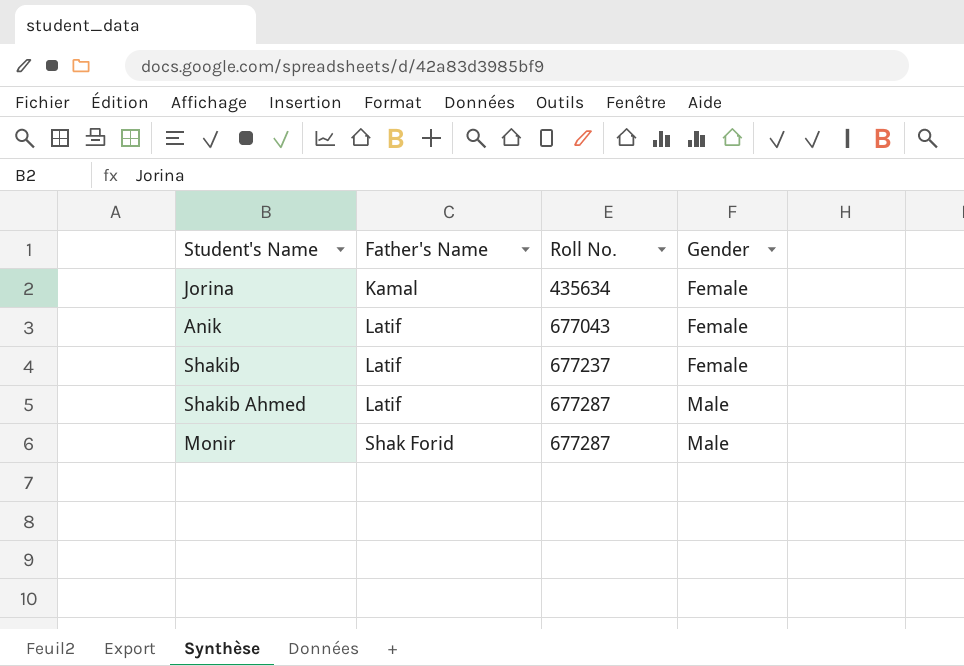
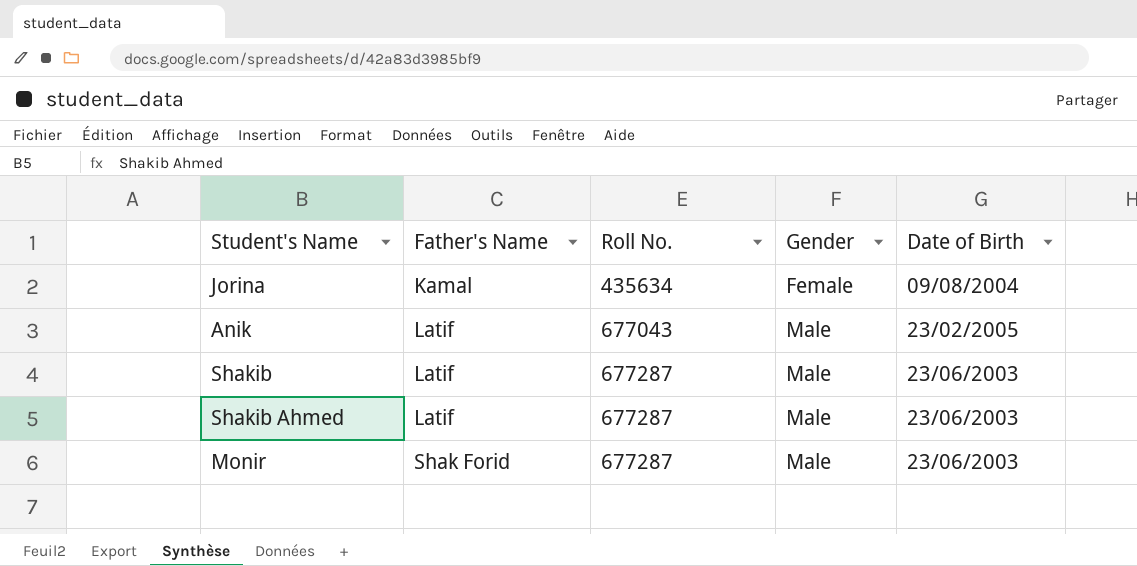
column Date of Birth | position: none -> 5
Anik | Gender: Female -> Male
Shakib | Roll No.: 677237 -> 677287
Shakib | Gender: Female -> Male

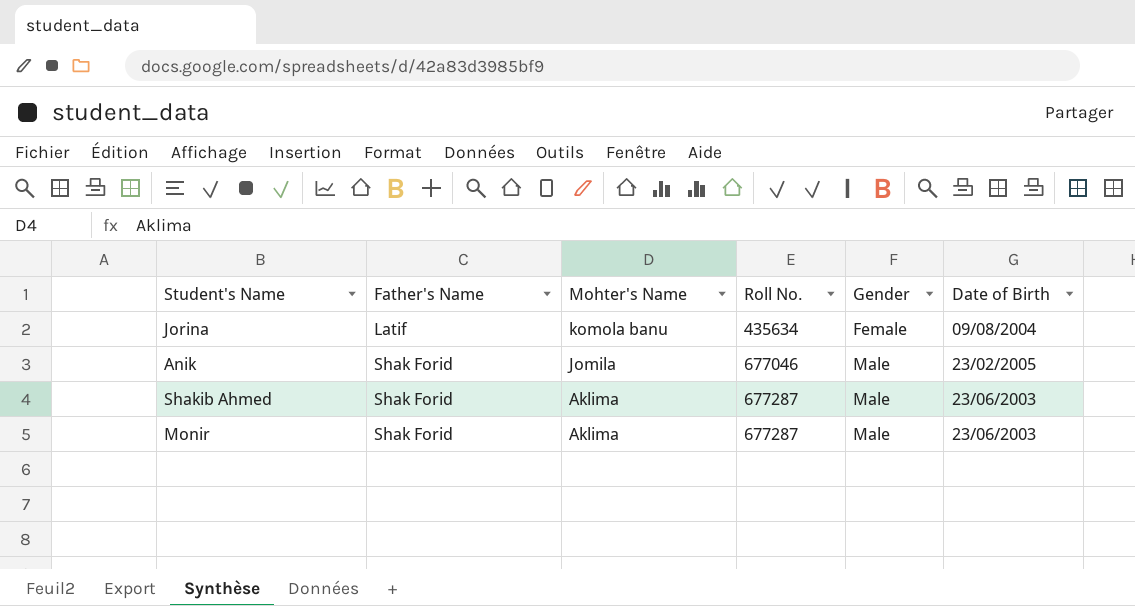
column Mohter's Name | position: none -> 3
row Shakib: Latif | 677287 | Male | 23/06/2003 -> none
Jorina | Father's Name: Kamal -> Latif
Anik | Father's Name: Latif -> Shak Forid
Anik | Roll No.: 677043 -> 677046
Shakib Ahmed | Father's Name: Latif -> Shak Forid

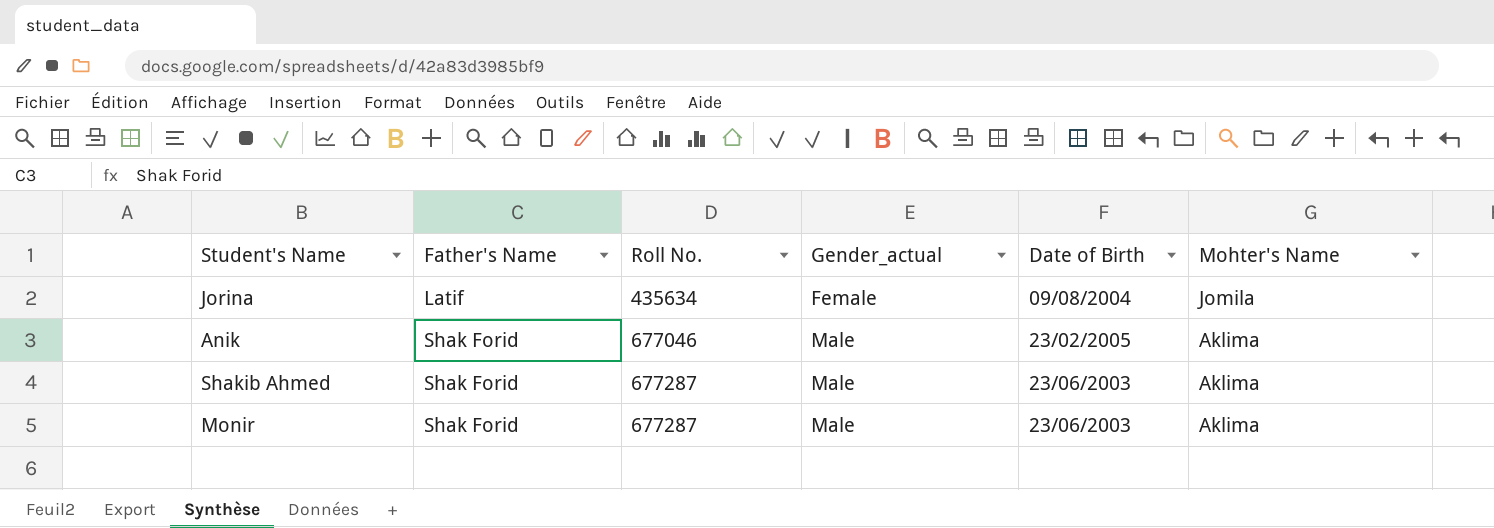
column name: Gender -> Gender_actual
column Mohter's Name | position: 3 -> 6
Jorina | Mohter's Name: komola banu -> Jomila
Anik | Mohter's Name: Jomila -> Aklima

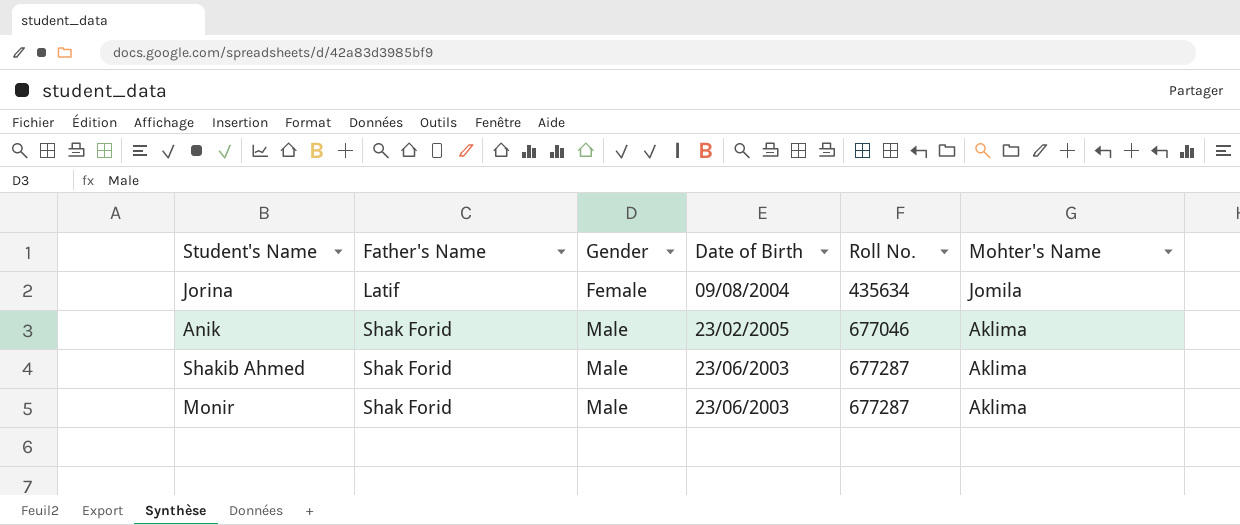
column name: Gender_actual -> Gender
column Roll No. | position: 3 -> 5

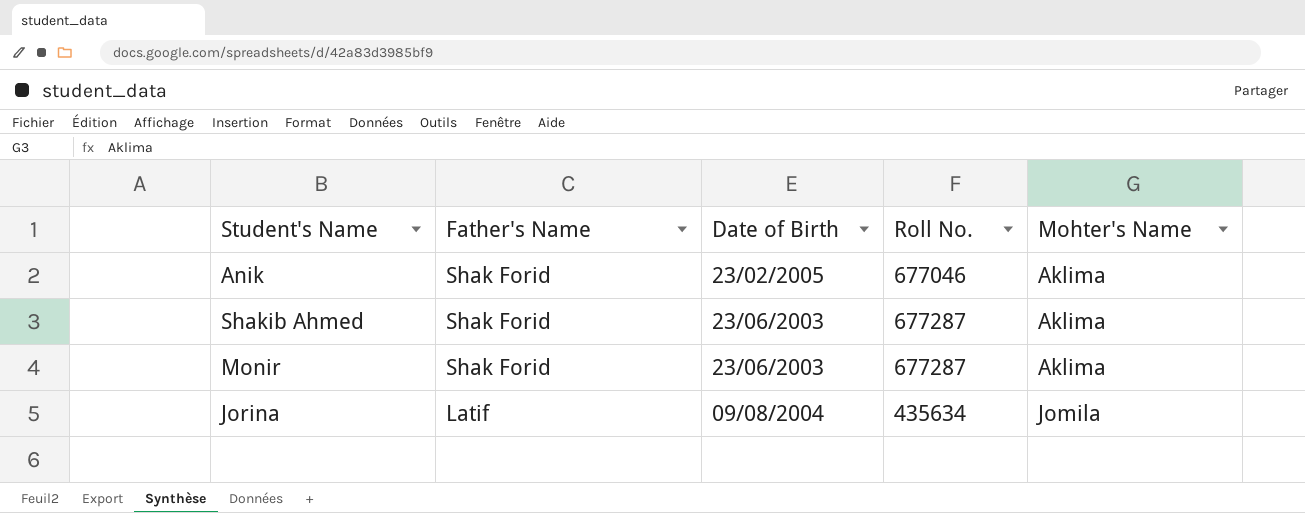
row order: Father's Name ascending -> Father's Name descending
column Gender | position: 3 -> none

